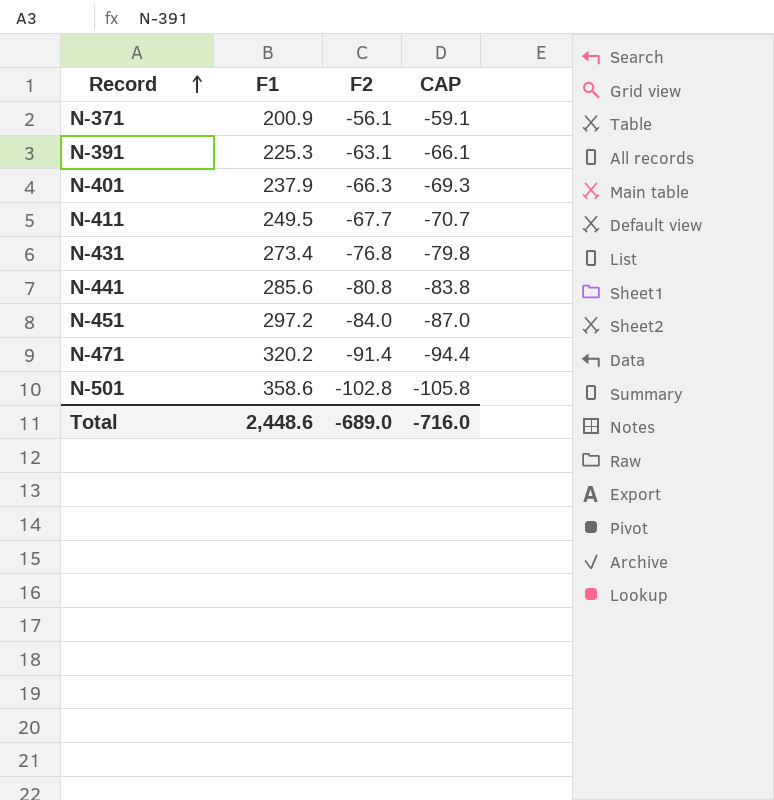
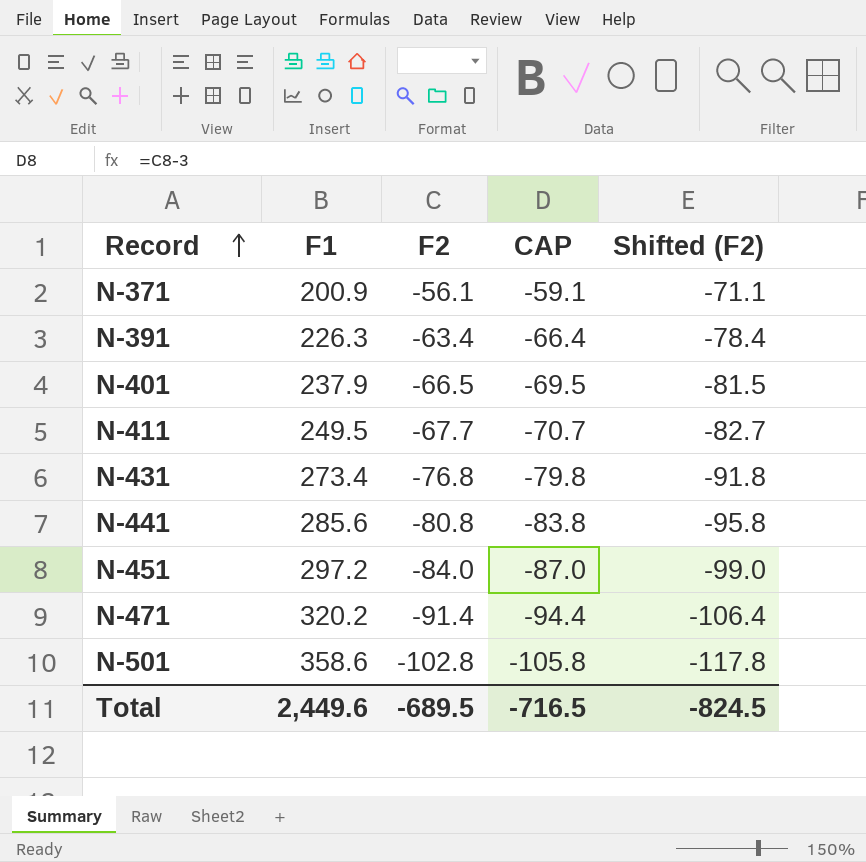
column Shifted (F2) | formula: none -> [F2] - 15
N-391 | F1: 225.3 -> 226.3
N-391 | F2: -63.1 -> -63.4
N-391 | CAP: -66.1 -> -66.4
N-401 | F2: -66.3 -> -66.5
N-401 | CAP: -69.3 -> -69.5
Total | F1: 2,448.6 -> 2,449.6
Total | F2: -689.0 -> -689.5
Total | CAP: -716.0 -> -716.5

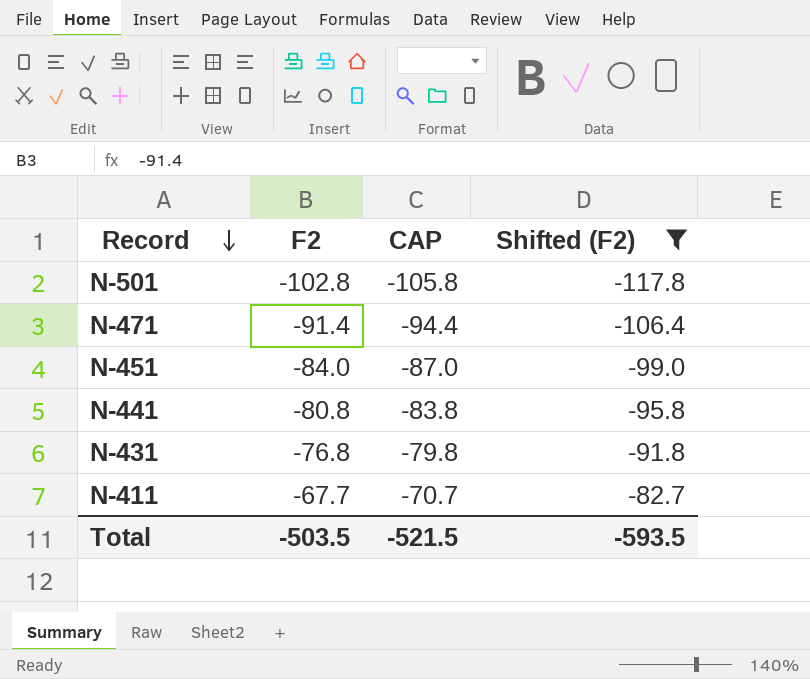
filter: none -> Shifted (F2) <= -82.7
row order: Record ascending -> Record descending
column F1 | position: 2 -> none
Total | F2: -689.5 -> -503.5
Total | CAP: -716.5 -> -521.5
Total | Shifted (F2): -824.5 -> -593.5

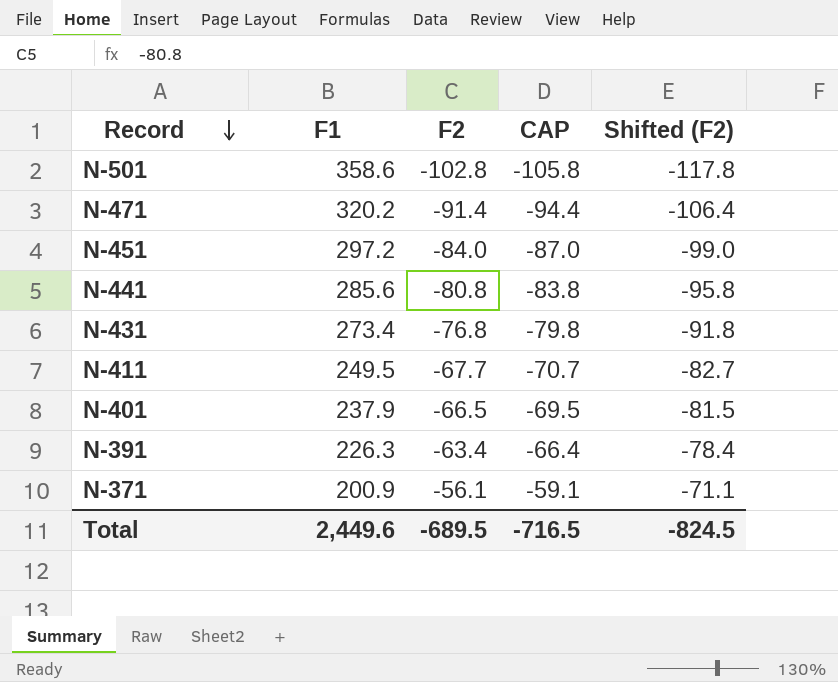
filter: Shifted (F2) <= -82.7 -> none
column F1 | position: none -> 2
Total | F2: -503.5 -> -689.5
Total | CAP: -521.5 -> -716.5
Total | Shifted (F2): -593.5 -> -824.5

